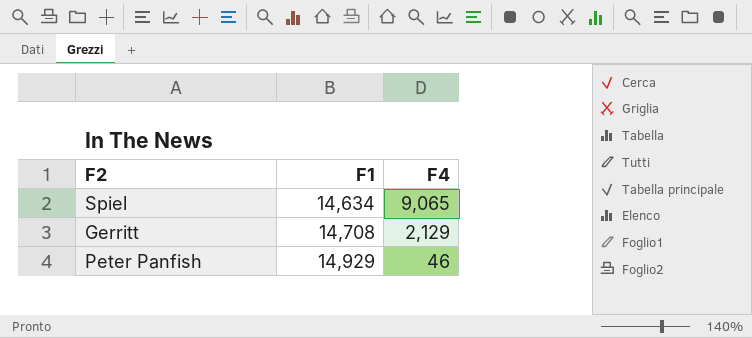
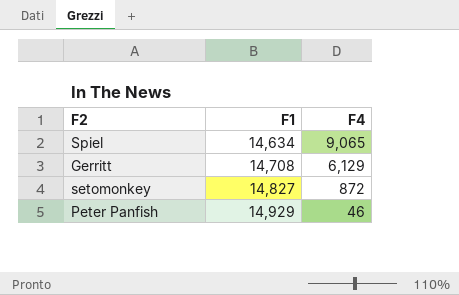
Gerritt | F4: 2,129 -> 6,129
row setomonkey: none -> 14,827 | 872

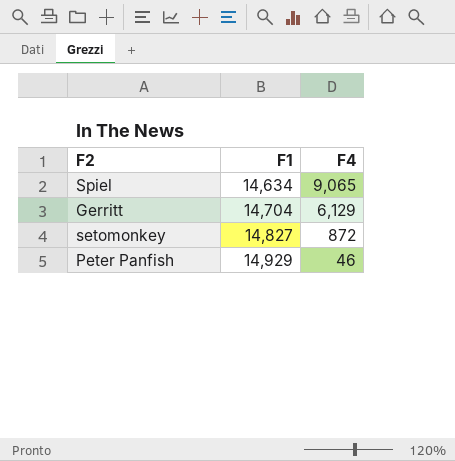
Gerritt | F1: 14,708 -> 14,704

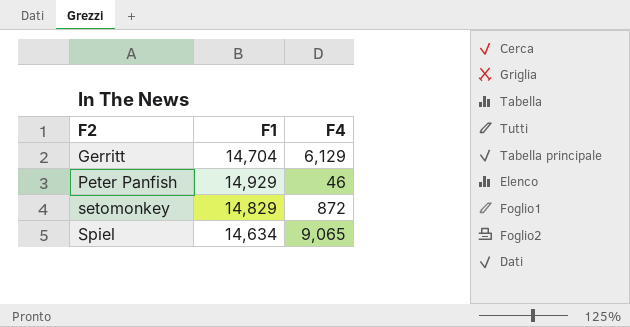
row order: F1 ascending -> F2 ascending
setomonkey | F1: 14,827 -> 14,829

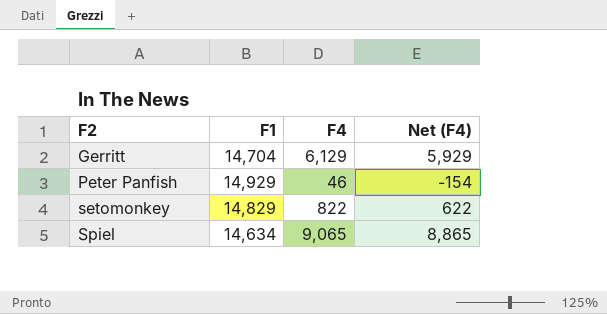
column Net (F4) | formula: none -> [F4] - 200
setomonkey | F4: 872 -> 822

